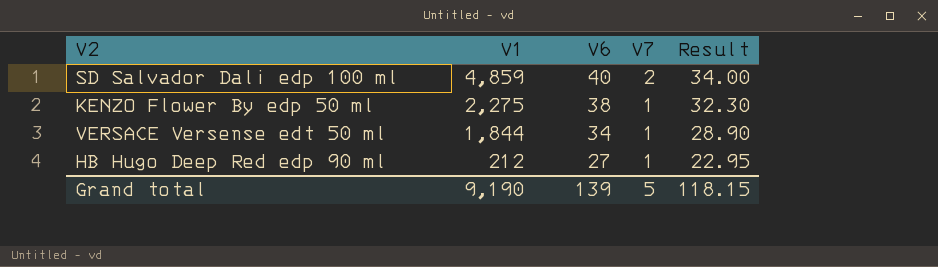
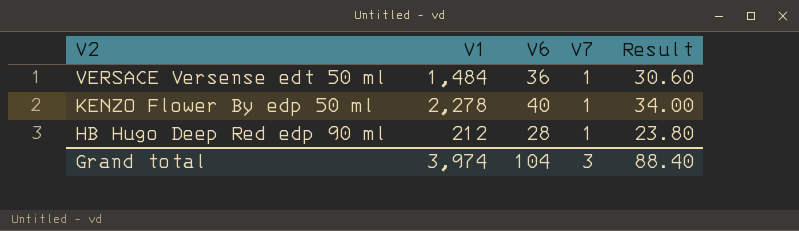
row order: V1 descending -> V2 descending
row SD Salvador Dali edp 100 ml: 4,859 | 40 | 2 | 34.00 -> none
VERSACE Versense edt 50 ml | V1: 1,844 -> 1,484
VERSACE Versense edt 50 ml | V6: 34 -> 36
VERSACE Versense edt 50 ml | Result: 28.90 -> 30.60
KENZO Flower By edp 50 ml | V1: 2,275 -> 2,278
KENZO Flower By edp 50 ml | V6: 38 -> 40
KENZO Flower By edp 50 ml | Result: 32.30 -> 34.00
HB Hugo Deep Red edp 90 ml | V6: 27 -> 28
HB Hugo Deep Red edp 90 ml | Result: 22.95 -> 23.80
Grand total | V1: 9,190 -> 3,974
Grand total | V6: 139 -> 104
Grand total | V7: 5 -> 3
Grand total | Result: 118.15 -> 88.40

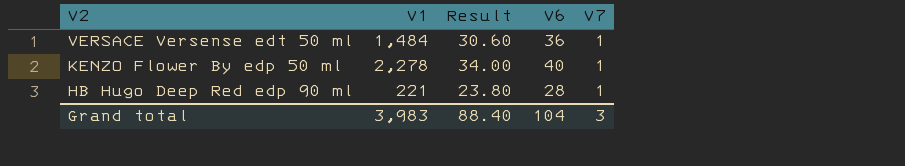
column Result | position: 5 -> 3
HB Hugo Deep Red edp 90 ml | V1: 212 -> 221
Grand total | V1: 3,974 -> 3,983

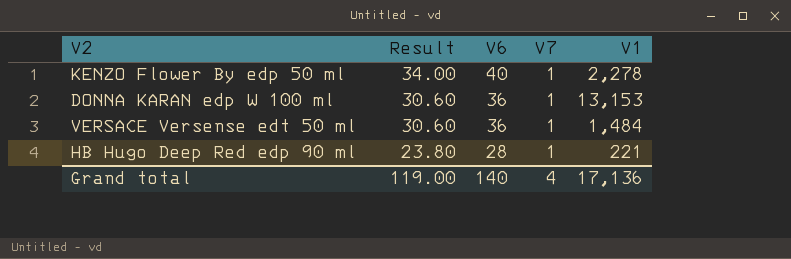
row order: V2 descending -> Result descending
column V1 | position: 2 -> 5
row DONNA KARAN edp W 100 ml: none -> 30.60 | 36 | 1 | 13,153
Grand total | Result: 88.40 -> 119.00
Grand total | V6: 104 -> 140
Grand total | V7: 3 -> 4
Grand total | V1: 3,983 -> 17,136

